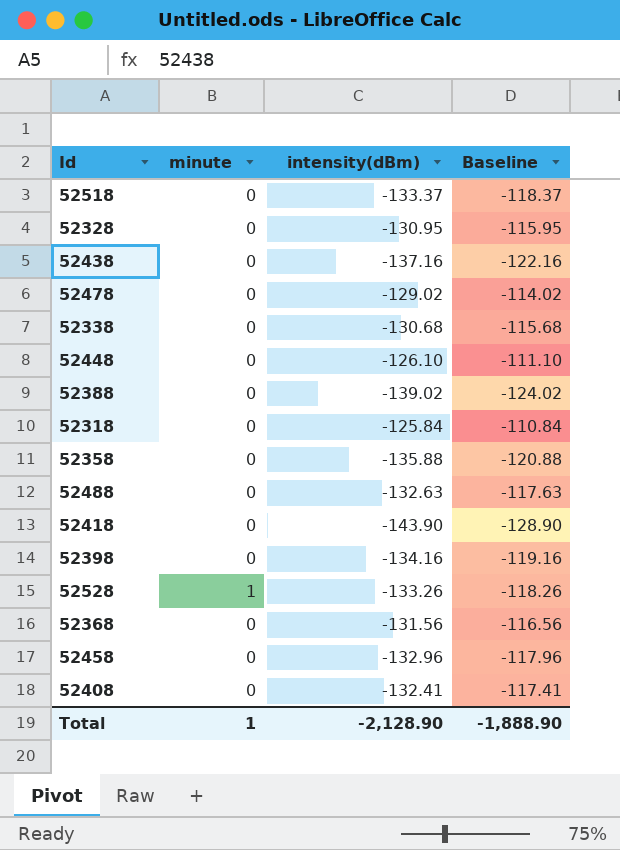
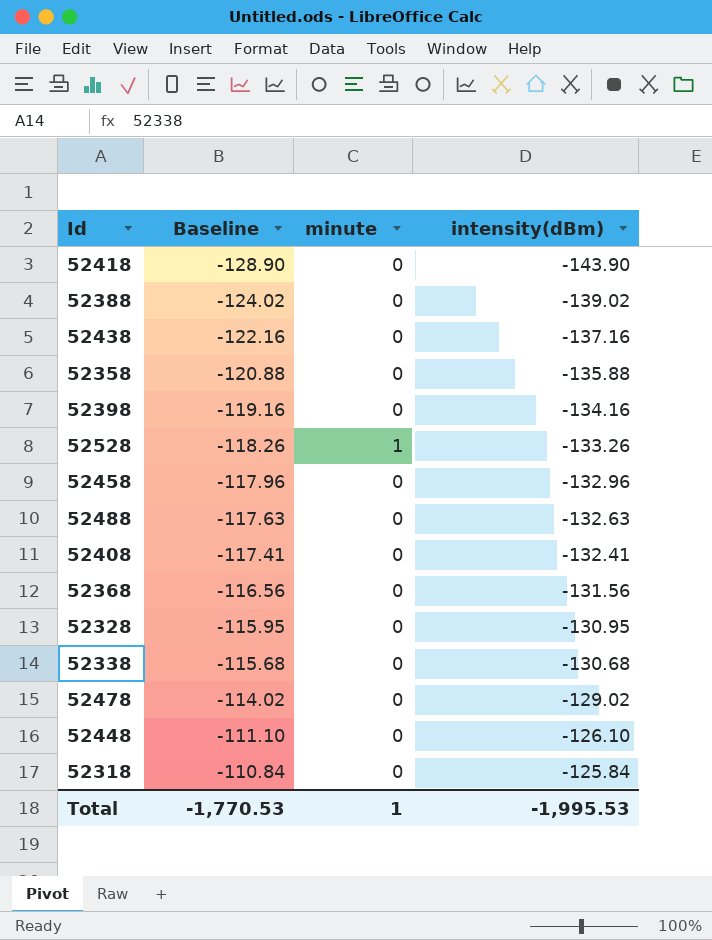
row order: none -> Baseline ascending
column Baseline | position: 4 -> 2
row 52518: 0 | -133.37 | -118.37 -> none
Total | Baseline: -1,888.90 -> -1,770.53
Total | intensity(dBm): -2,128.90 -> -1,995.53

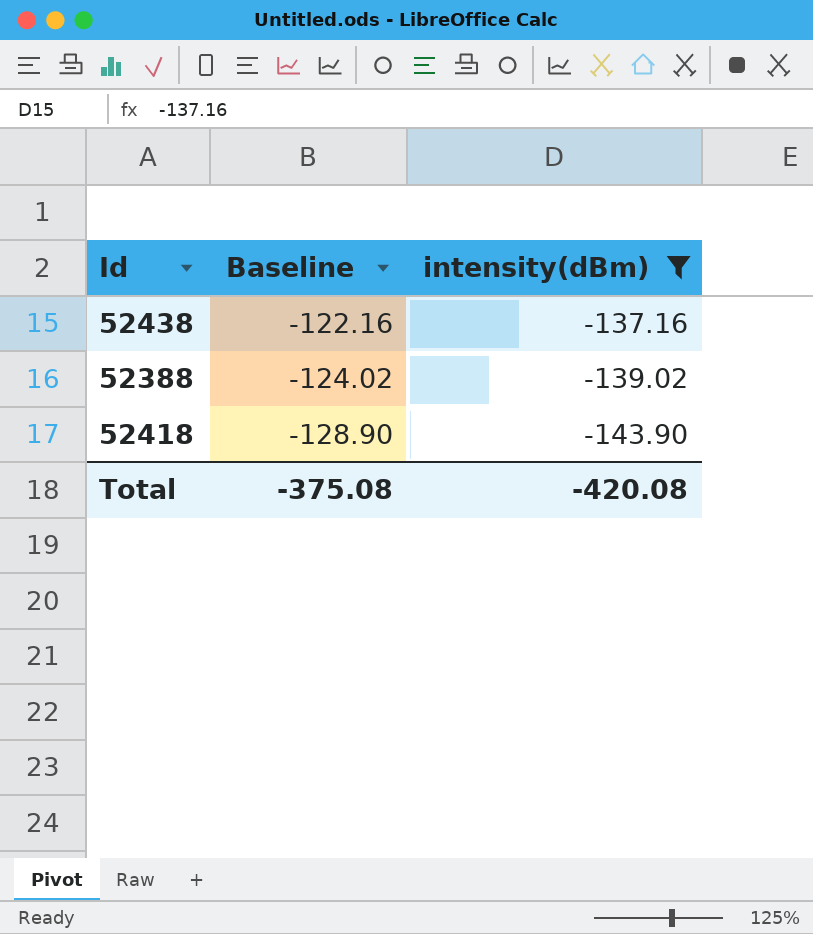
filter: none -> intensity(dBm) <= -137.16
row order: Baseline ascending -> Baseline descending
column minute | position: 3 -> none
Total | Baseline: -1,770.53 -> -375.08
Total | intensity(dBm): -1,995.53 -> -420.08

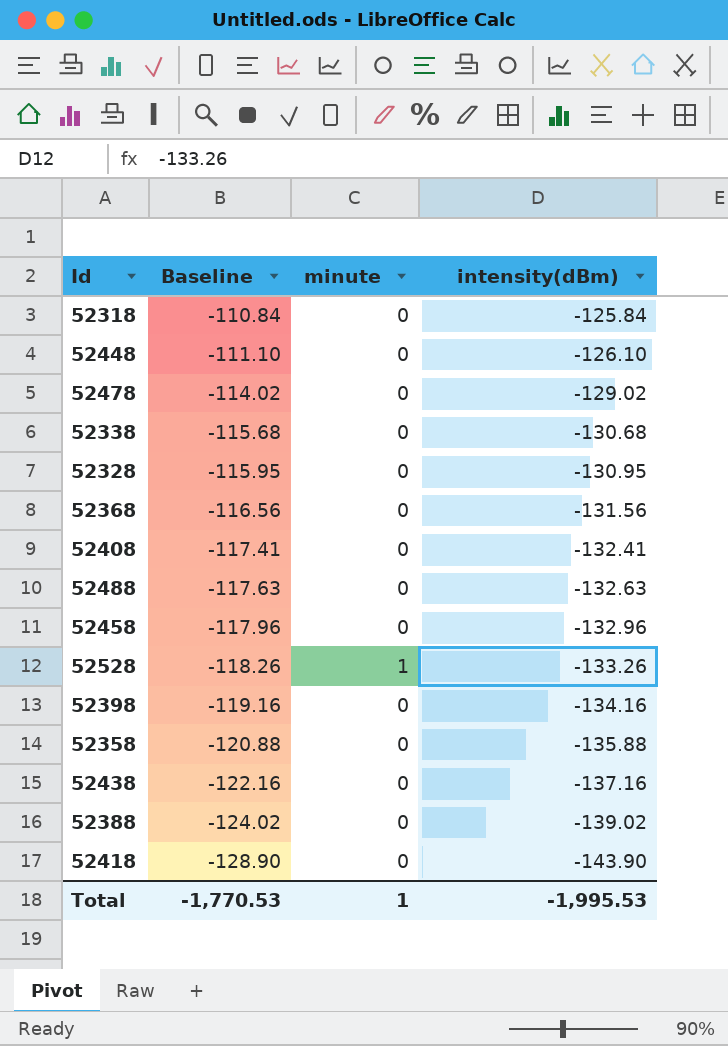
filter: intensity(dBm) <= -137.16 -> none
column minute | position: none -> 3
Total | Baseline: -375.08 -> -1,770.53
Total | intensity(dBm): -420.08 -> -1,995.53

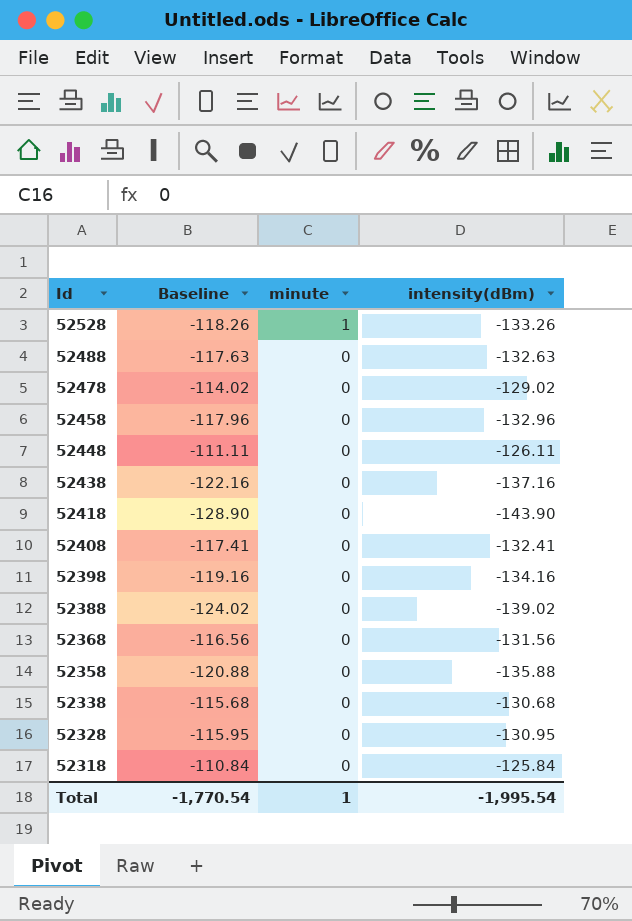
row order: Baseline descending -> Id descending
52448 | Baseline: -111.10 -> -111.11
52448 | intensity(dBm): -126.10 -> -126.11
Total | Baseline: -1,770.53 -> -1,770.54
Total | intensity(dBm): -1,995.53 -> -1,995.54

